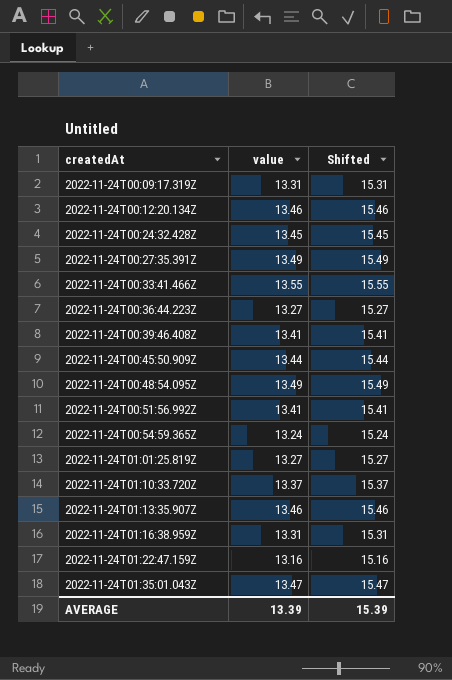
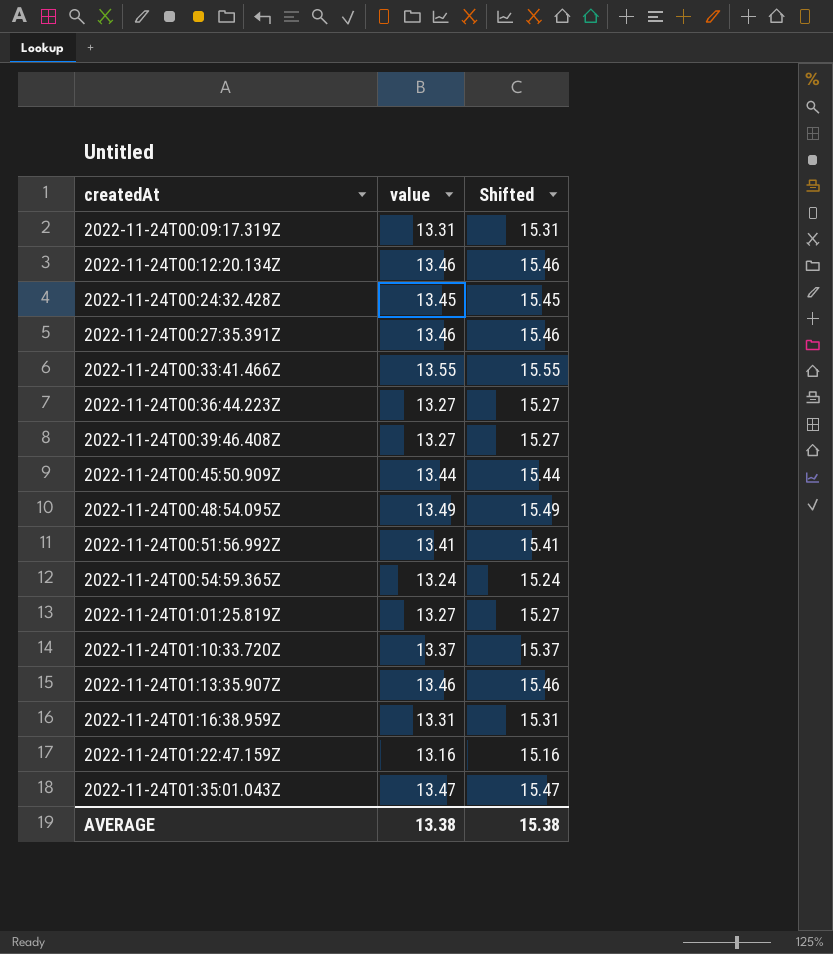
2022-11-24T00:27:35.391Z | value: 13.49 -> 13.46
2022-11-24T00:27:35.391Z | Shifted: 15.49 -> 15.46
2022-11-24T00:39:46.408Z | value: 13.41 -> 13.27
2022-11-24T00:39:46.408Z | Shifted: 15.41 -> 15.27
AVERAGE | value: 13.39 -> 13.38
AVERAGE | Shifted: 15.39 -> 15.38

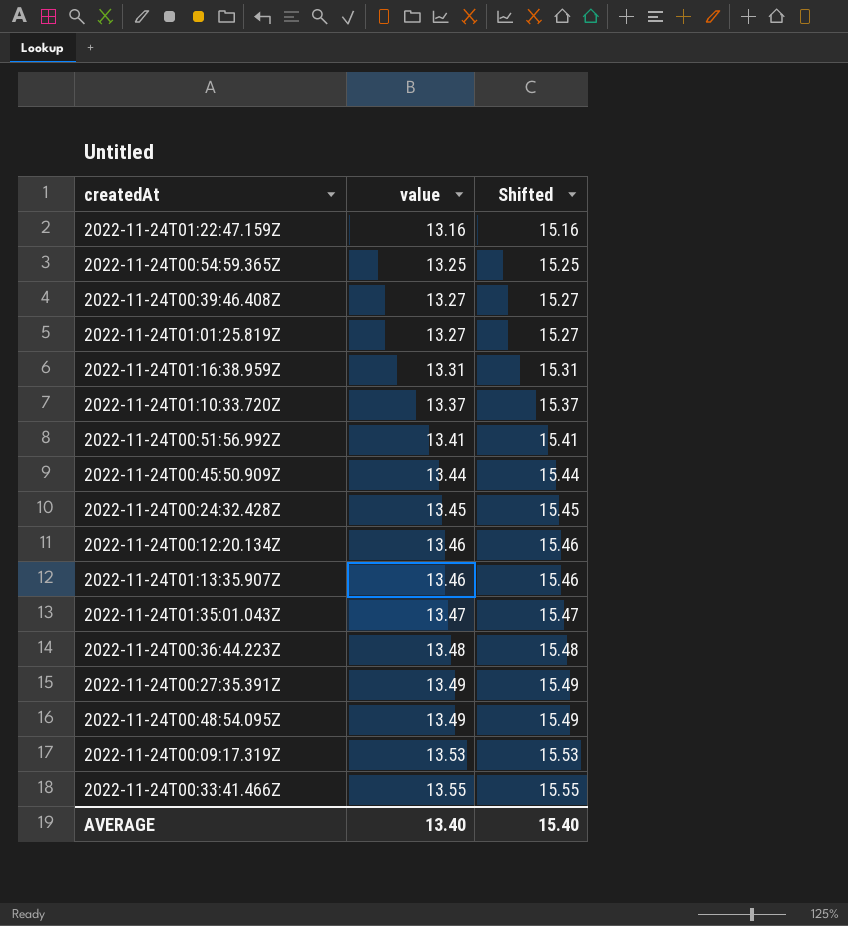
row order: createdAt ascending -> value ascending
2022-11-24T00:54:59.365Z | value: 13.24 -> 13.25
2022-11-24T00:54:59.365Z | Shifted: 15.24 -> 15.25
2022-11-24T00:36:44.223Z | value: 13.27 -> 13.48
2022-11-24T00:36:44.223Z | Shifted: 15.27 -> 15.48
2022-11-24T00:27:35.391Z | value: 13.46 -> 13.49
2022-11-24T00:27:35.391Z | Shifted: 15.46 -> 15.49
2022-11-24T00:09:17.319Z | value: 13.31 -> 13.53
2022-11-24T00:09:17.319Z | Shifted: 15.31 -> 15.53
AVERAGE | value: 13.38 -> 13.40
AVERAGE | Shifted: 15.38 -> 15.40

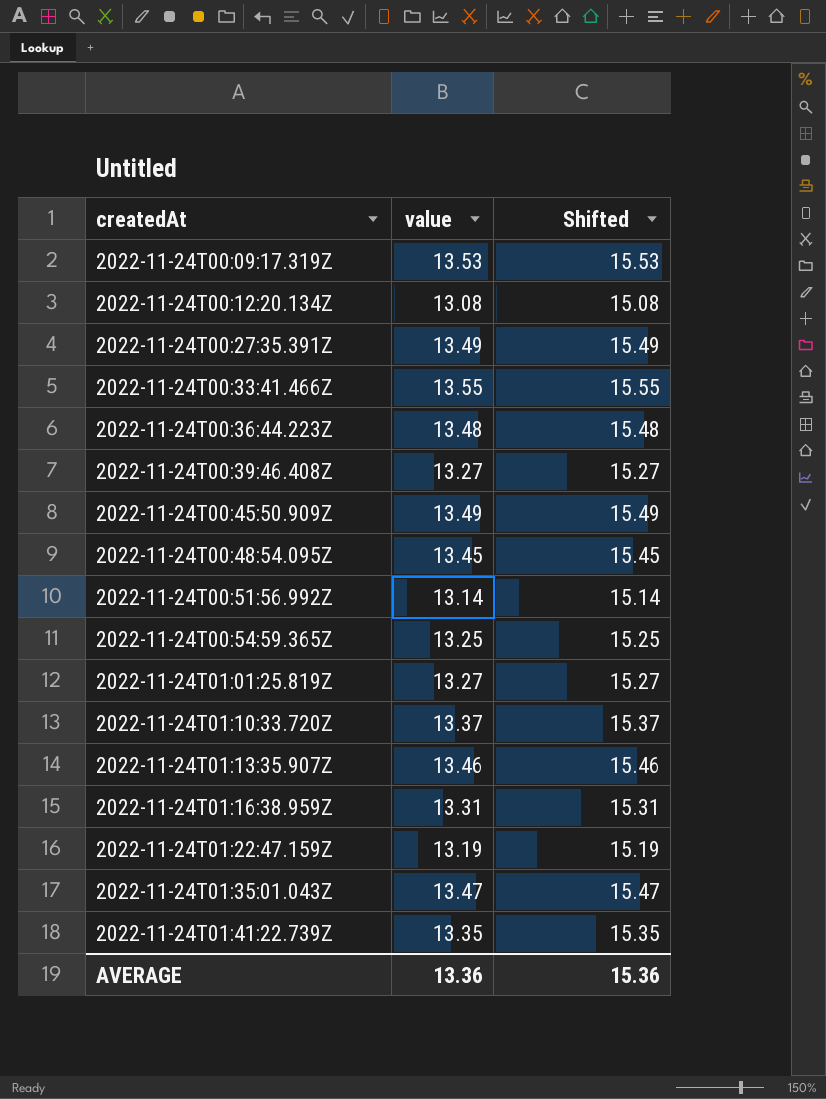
row order: value ascending -> createdAt ascending
row 2022-11-24T00:24:32.428Z: 13.45 | 15.45 -> none
2022-11-24T00:12:20.134Z | value: 13.46 -> 13.08
2022-11-24T00:12:20.134Z | Shifted: 15.46 -> 15.08
2022-11-24T00:45:50.909Z | value: 13.44 -> 13.49
2022-11-24T00:45:50.909Z | Shifted: 15.44 -> 15.49
2022-11-24T00:48:54.095Z | value: 13.49 -> 13.45
2022-11-24T00:48:54.095Z | Shifted: 15.49 -> 15.45
2022-11-24T00:51:56.992Z | value: 13.41 -> 13.14
2022-11-24T00:51:56.992Z | Shifted: 15.41 -> 15.14
2022-11-24T01:22:47.159Z | value: 13.16 -> 13.19
2022-11-24T01:22:47.159Z | Shifted: 15.16 -> 15.19
row 2022-11-24T01:41:22.739Z: none -> 13.35 | 15.35
AVERAGE | value: 13.40 -> 13.36
AVERAGE | Shifted: 15.40 -> 15.36

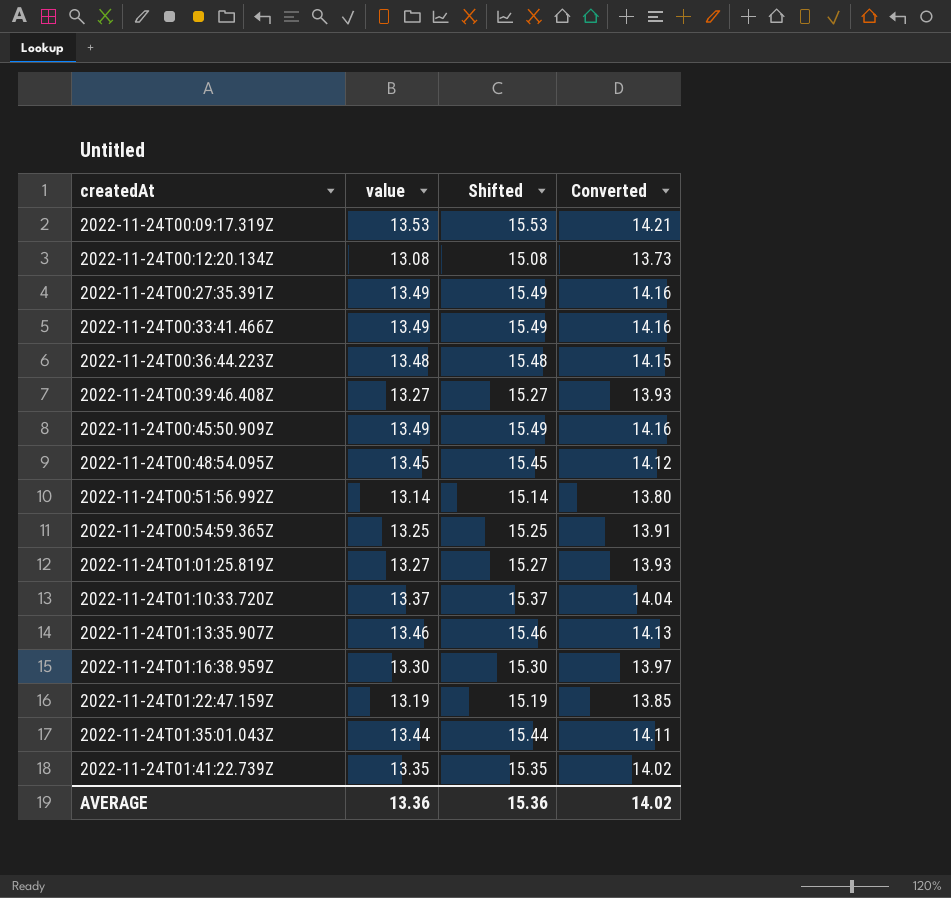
column Converted | formula: none -> [value] * 1.05
2022-11-24T00:33:41.466Z | value: 13.55 -> 13.49
2022-11-24T00:33:41.466Z | Shifted: 15.55 -> 15.49
2022-11-24T01:16:38.959Z | value: 13.31 -> 13.30
2022-11-24T01:16:38.959Z | Shifted: 15.31 -> 15.30
2022-11-24T01:35:01.043Z | value: 13.47 -> 13.44
2022-11-24T01:35:01.043Z | Shifted: 15.47 -> 15.44

